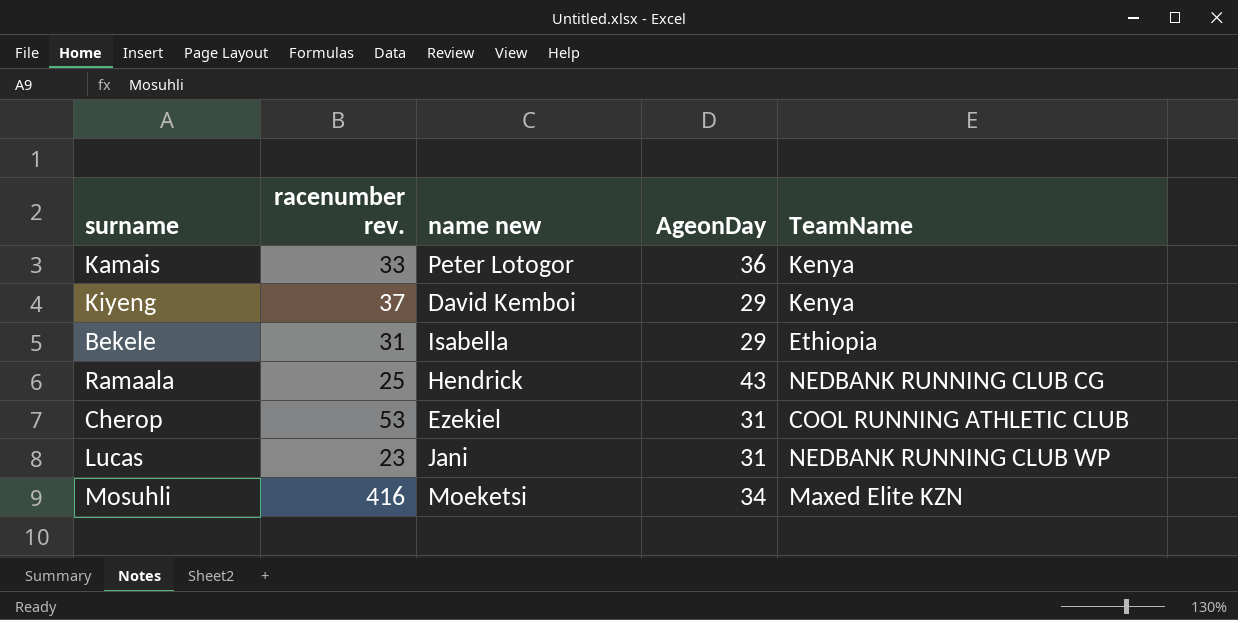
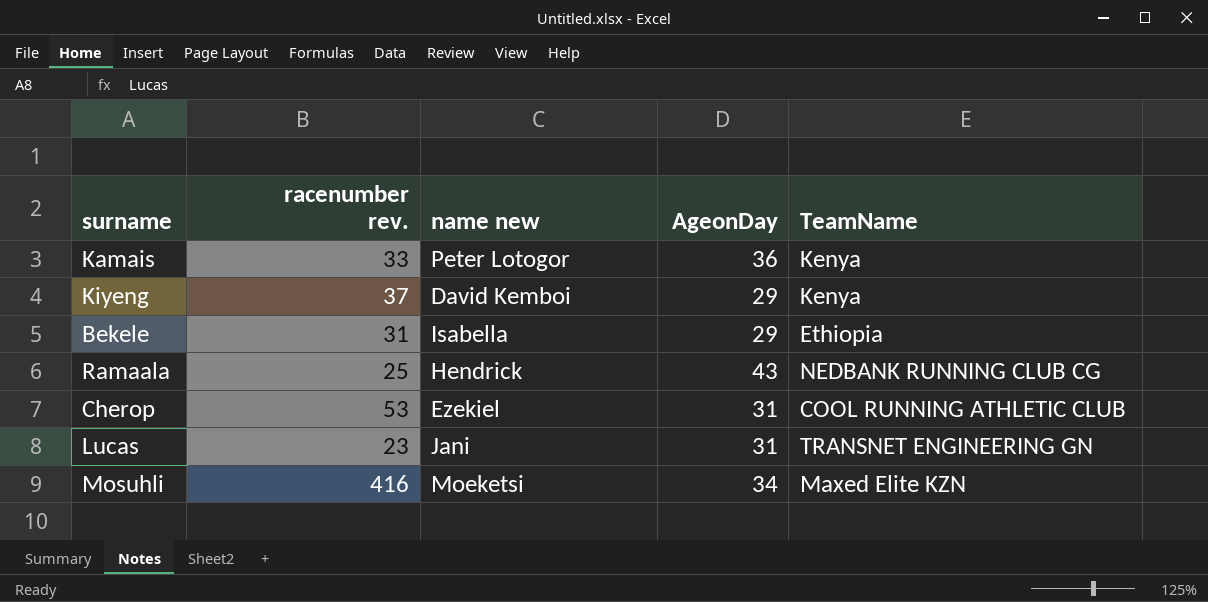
Lucas | TeamName: NEDBANK RUNNING CLUB WP -> TRANSNET ENGINEERING GN

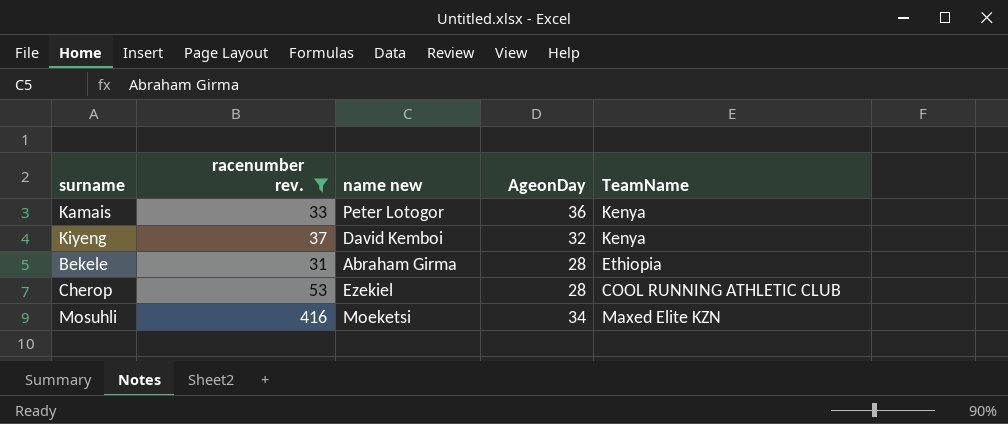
filter: none -> racenumber rev. >= 31
Kiyeng | AgeonDay: 29 -> 32
Bekele | name new: Isabella -> Abraham Girma
Bekele | AgeonDay: 29 -> 28
Cherop | AgeonDay: 31 -> 28

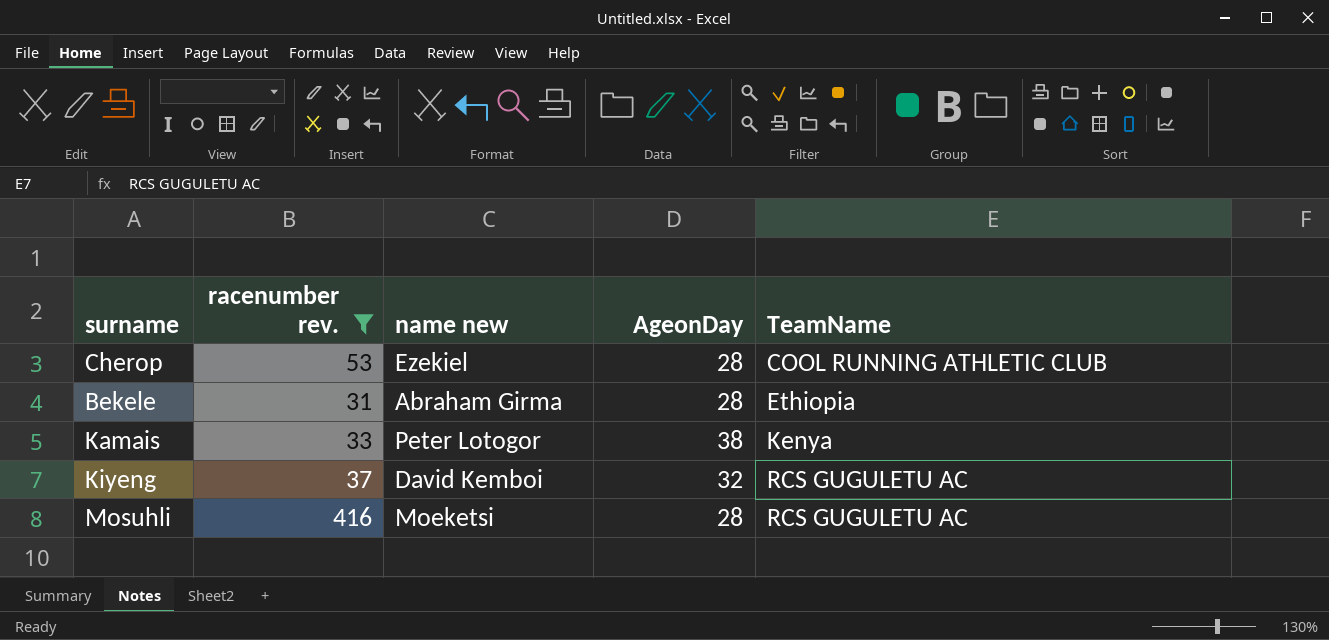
row order: none -> TeamName ascending
Kamais | AgeonDay: 36 -> 38
Kiyeng | TeamName: Kenya -> RCS GUGULETU AC
Mosuhli | AgeonDay: 34 -> 28
Mosuhli | TeamName: Maxed Elite KZN -> RCS GUGULETU AC

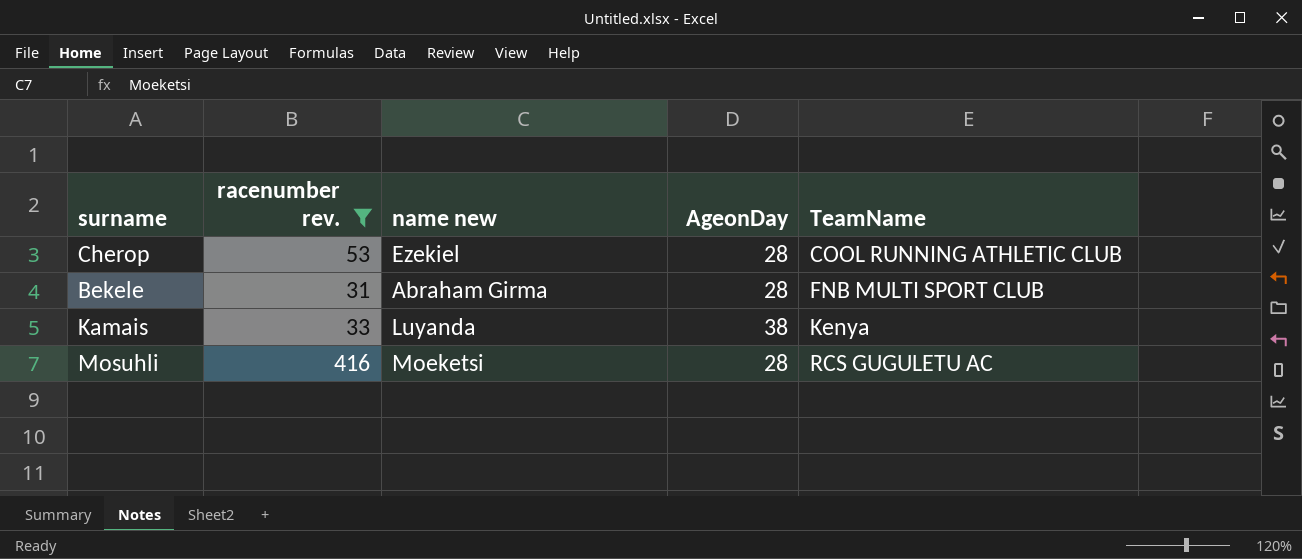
row Kiyeng: 37 | David Kemboi | 32 | RCS GUGULETU AC -> none
Bekele | TeamName: Ethiopia -> FNB MULTI SPORT CLUB
Kamais | name new: Peter Lotogor -> Luyanda

